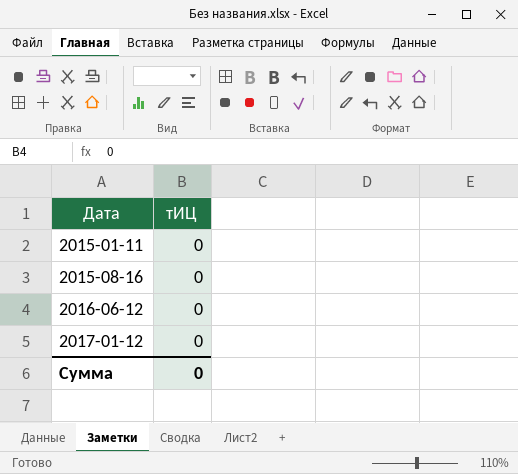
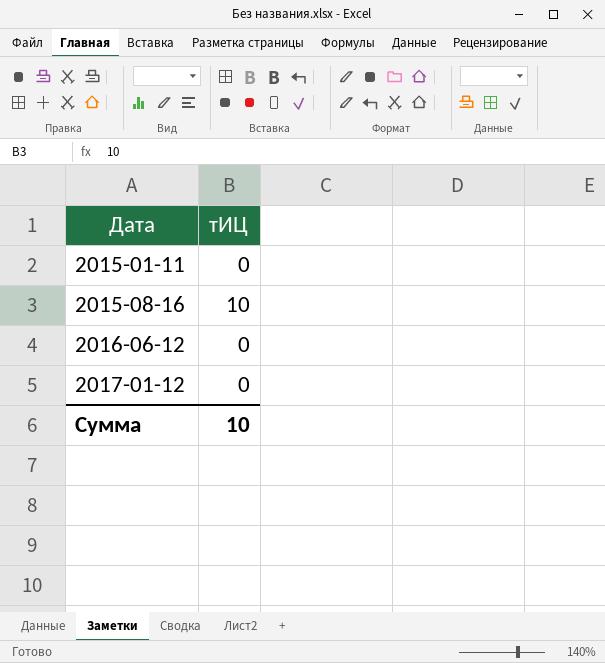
2015-08-16 | тИЦ: 0 -> 10
Сумма | тИЦ: 0 -> 10

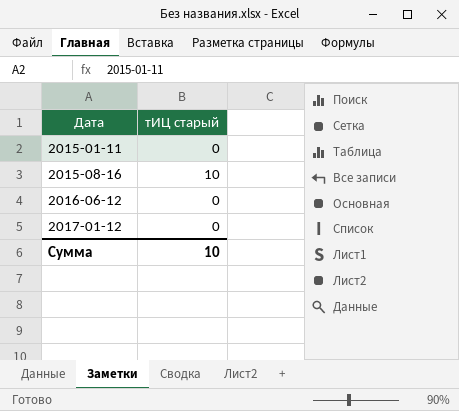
column name: тИЦ -> тИЦ старый

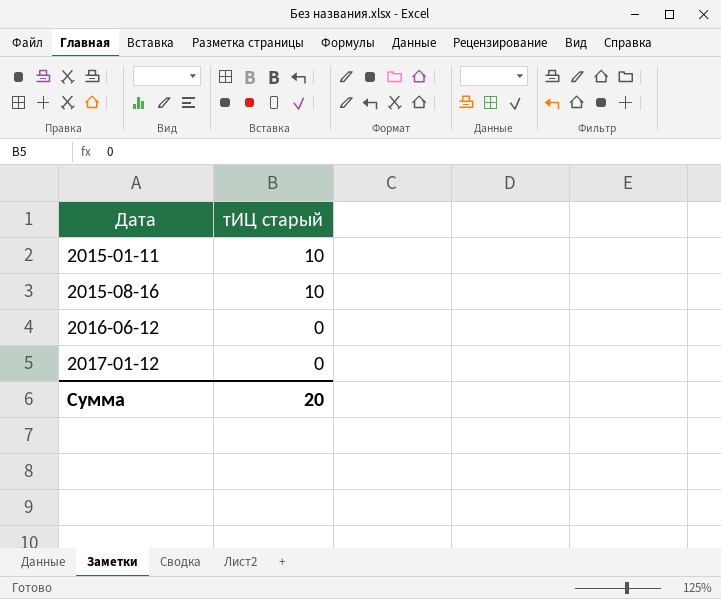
2015-01-11 | тИЦ старый: 0 -> 10
Сумма | тИЦ старый: 10 -> 20

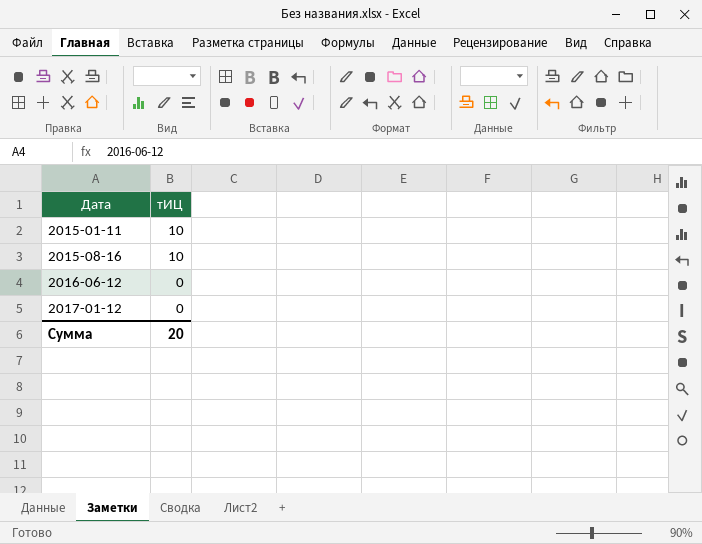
column name: тИЦ старый -> тИЦ

